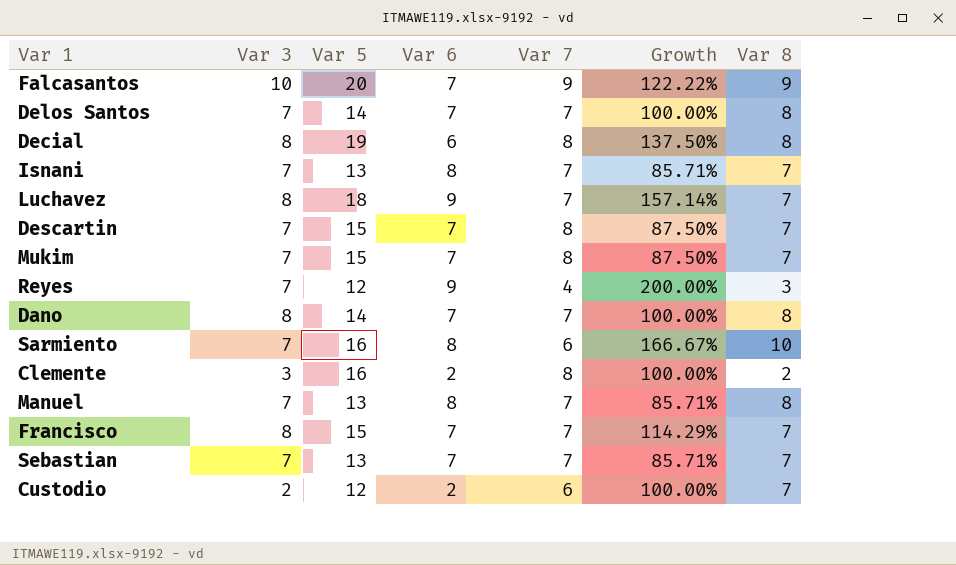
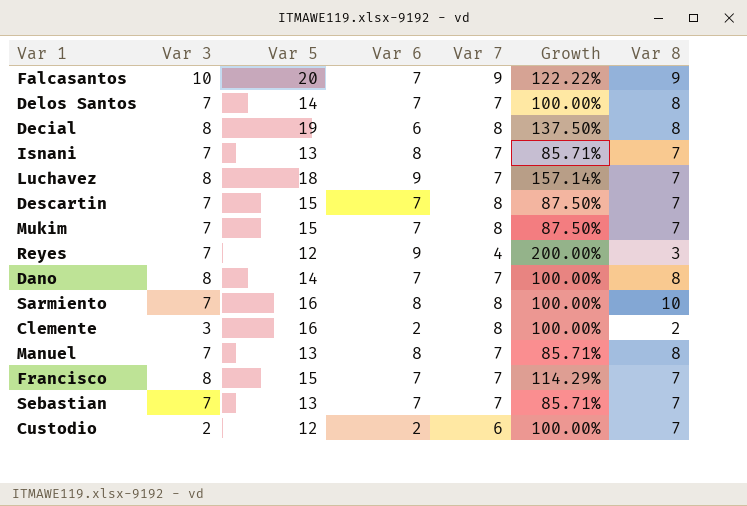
Sarmiento | Var 7: 6 -> 8
Sarmiento | Growth: 166.67% -> 100.00%

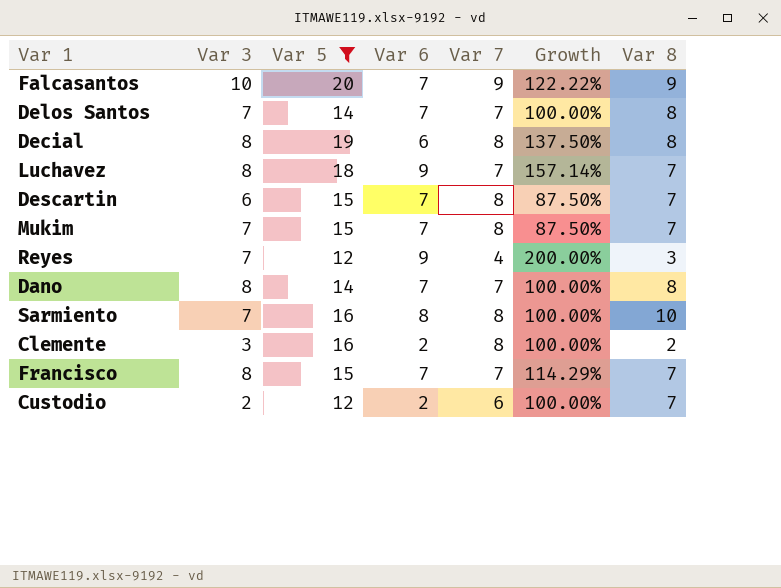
filter: none -> Var 5 != 13
Descartin | Var 3: 7 -> 6

